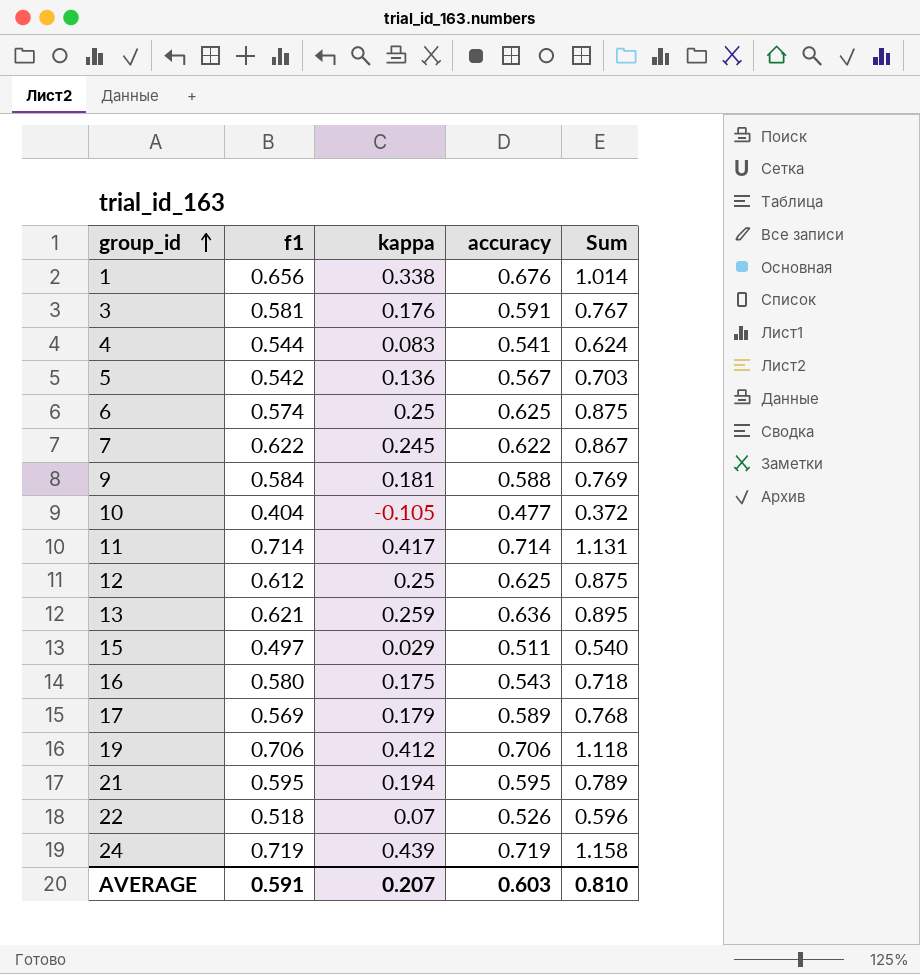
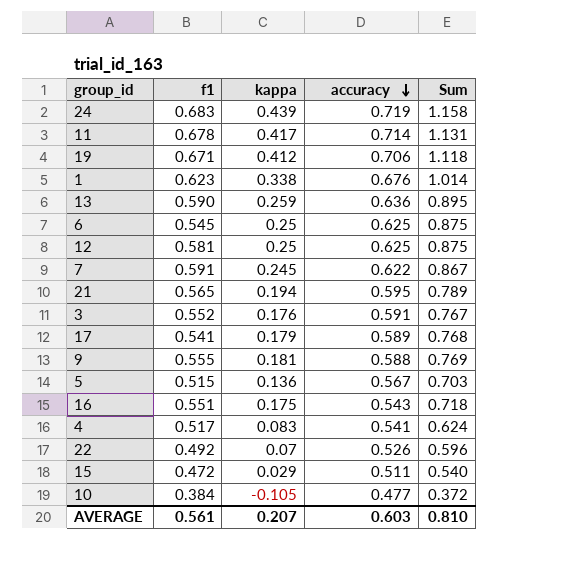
row order: group_id ascending -> accuracy descending
24 | f1: 0.719 -> 0.683
11 | f1: 0.714 -> 0.678
19 | f1: 0.706 -> 0.671
1 | f1: 0.656 -> 0.623
13 | f1: 0.621 -> 0.590
6 | f1: 0.574 -> 0.545
12 | f1: 0.612 -> 0.581
7 | f1: 0.622 -> 0.591
21 | f1: 0.595 -> 0.565
3 | f1: 0.581 -> 0.552
17 | f1: 0.569 -> 0.541
9 | f1: 0.584 -> 0.555
5 | f1: 0.542 -> 0.515
16 | f1: 0.580 -> 0.551
4 | f1: 0.544 -> 0.517
22 | f1: 0.518 -> 0.492
15 | f1: 0.497 -> 0.472
10 | f1: 0.404 -> 0.384
AVERAGE | f1: 0.591 -> 0.561

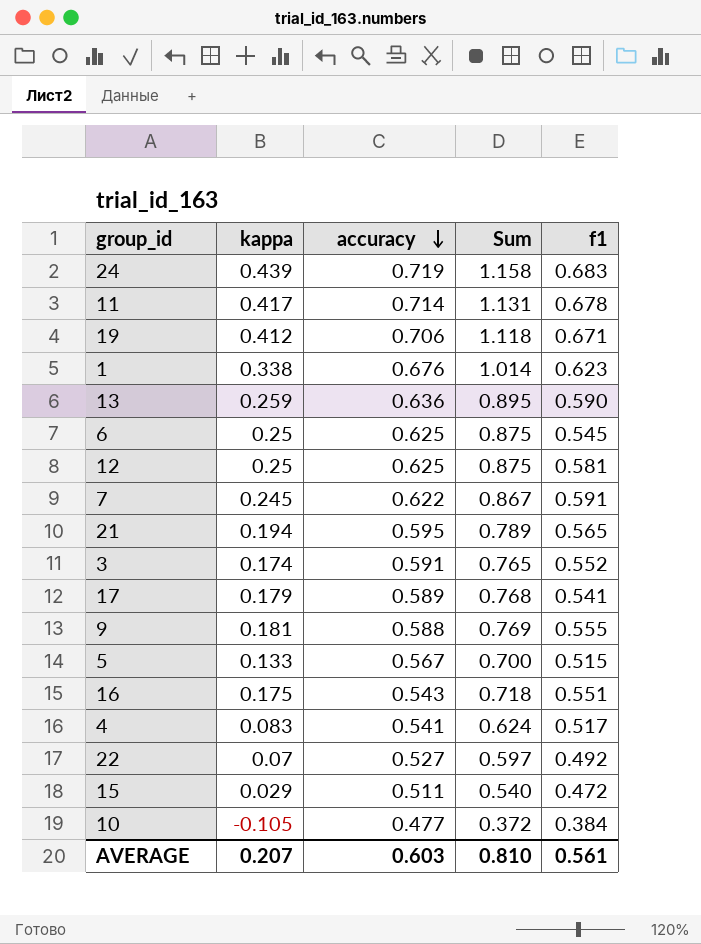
column f1 | position: 2 -> 5
3 | kappa: 0.176 -> 0.174
3 | Sum: 0.767 -> 0.765
5 | kappa: 0.136 -> 0.133
5 | Sum: 0.703 -> 0.700
22 | accuracy: 0.526 -> 0.527
22 | Sum: 0.596 -> 0.597

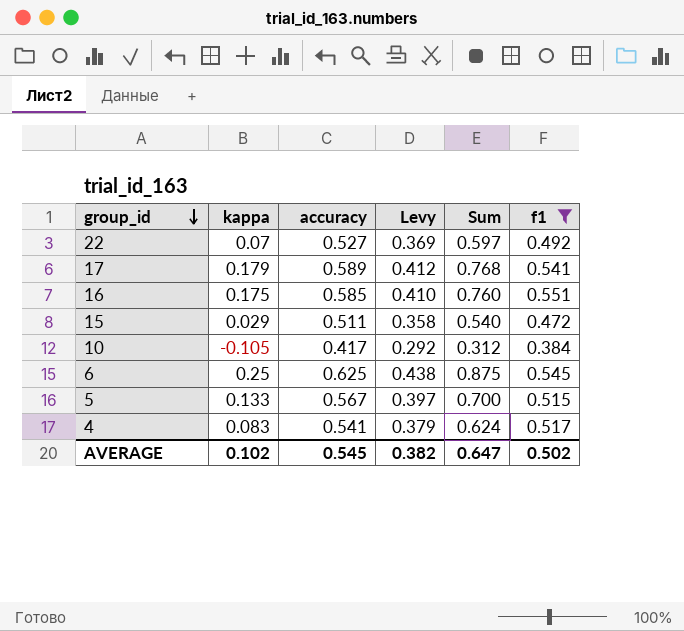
filter: none -> f1 <= 0.551
row order: accuracy descending -> group_id descending
column Levy | formula: none -> [accuracy] * 0.7
16 | accuracy: 0.543 -> 0.585
16 | Sum: 0.718 -> 0.760
10 | accuracy: 0.477 -> 0.417
10 | Sum: 0.372 -> 0.312
AVERAGE | kappa: 0.207 -> 0.102
AVERAGE | accuracy: 0.603 -> 0.545
AVERAGE | Sum: 0.810 -> 0.647
AVERAGE | f1: 0.561 -> 0.502

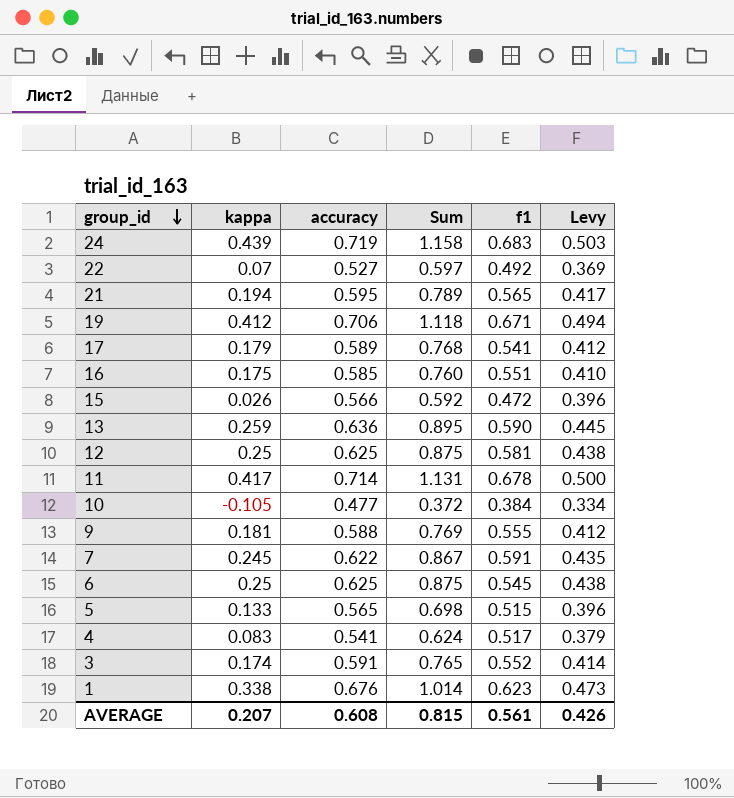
filter: f1 <= 0.551 -> none
column Levy | position: 4 -> 6
15 | kappa: 0.029 -> 0.026
15 | accuracy: 0.511 -> 0.566
15 | Sum: 0.540 -> 0.592
15 | Levy: 0.358 -> 0.396
10 | accuracy: 0.417 -> 0.477
10 | Sum: 0.312 -> 0.372
10 | Levy: 0.292 -> 0.334
5 | accuracy: 0.567 -> 0.565
5 | Sum: 0.700 -> 0.698
5 | Levy: 0.397 -> 0.396
AVERAGE | kappa: 0.102 -> 0.207
AVERAGE | accuracy: 0.545 -> 0.608
AVERAGE | Sum: 0.647 -> 0.815
AVERAGE | f1: 0.502 -> 0.561
AVERAGE | Levy: 0.382 -> 0.426

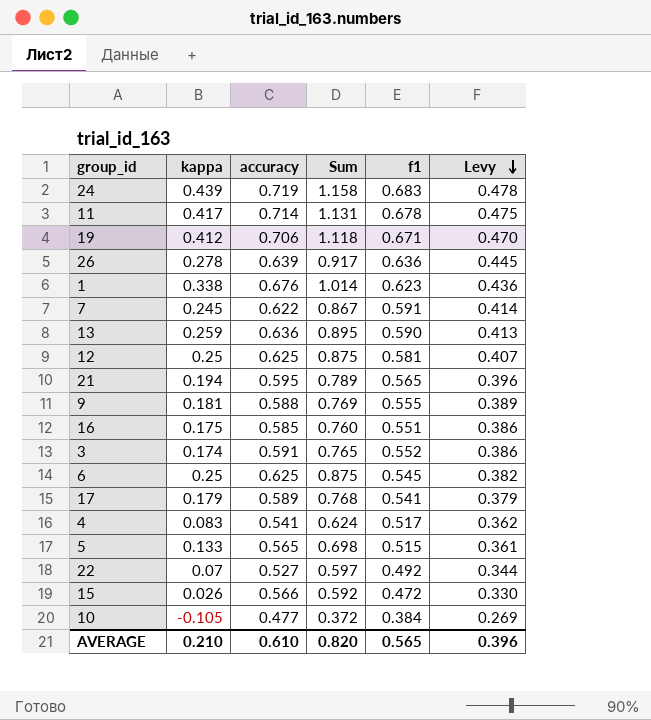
row order: group_id descending -> Levy descending
column Levy | formula: [accuracy] * 0.7 -> [f1] * 0.7
row 26: none -> 0.278 | 0.639 | 0.917 | 0.636 | 0.445
AVERAGE | kappa: 0.207 -> 0.210
AVERAGE | accuracy: 0.608 -> 0.610
AVERAGE | Sum: 0.815 -> 0.820
AVERAGE | f1: 0.561 -> 0.565
AVERAGE | Levy: 0.426 -> 0.396

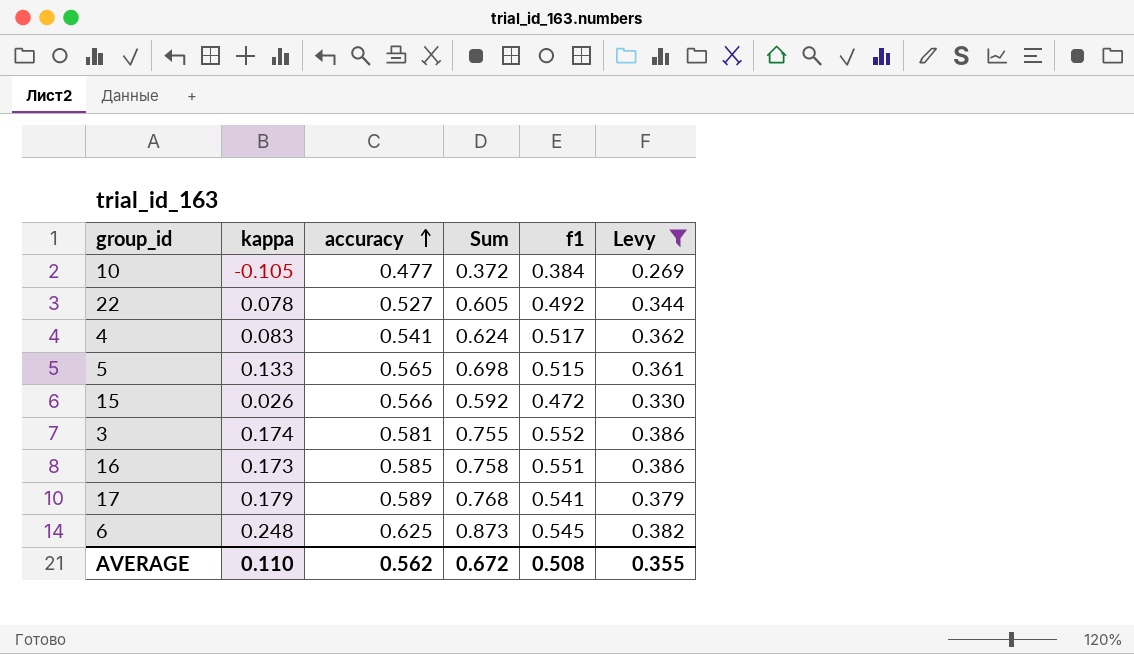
filter: none -> Levy <= 0.386
row order: Levy descending -> accuracy ascending
22 | kappa: 0.07 -> 0.078
22 | Sum: 0.597 -> 0.605
3 | accuracy: 0.591 -> 0.581
3 | Sum: 0.765 -> 0.755
16 | kappa: 0.175 -> 0.173
16 | Sum: 0.760 -> 0.758
6 | kappa: 0.25 -> 0.248
6 | Sum: 0.875 -> 0.873
AVERAGE | kappa: 0.210 -> 0.110
AVERAGE | accuracy: 0.610 -> 0.562
AVERAGE | Sum: 0.820 -> 0.672
AVERAGE | f1: 0.565 -> 0.508
AVERAGE | Levy: 0.396 -> 0.355

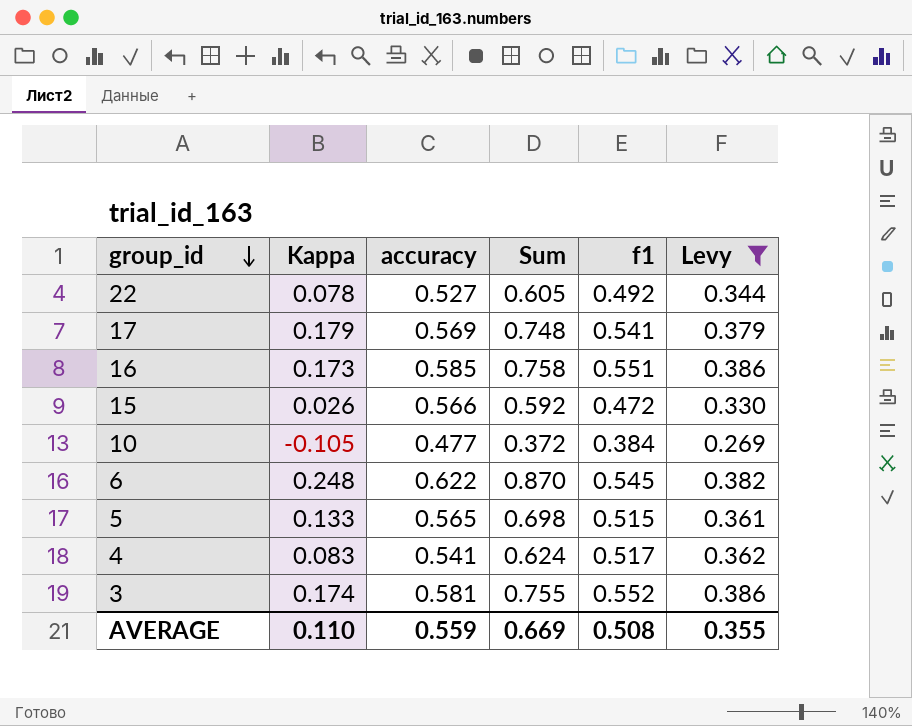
row order: accuracy ascending -> group_id descending
column name: kappa -> Kappa
17 | accuracy: 0.589 -> 0.569
17 | Sum: 0.768 -> 0.748
6 | accuracy: 0.625 -> 0.622
6 | Sum: 0.873 -> 0.870
AVERAGE | accuracy: 0.562 -> 0.559
AVERAGE | Sum: 0.672 -> 0.669

